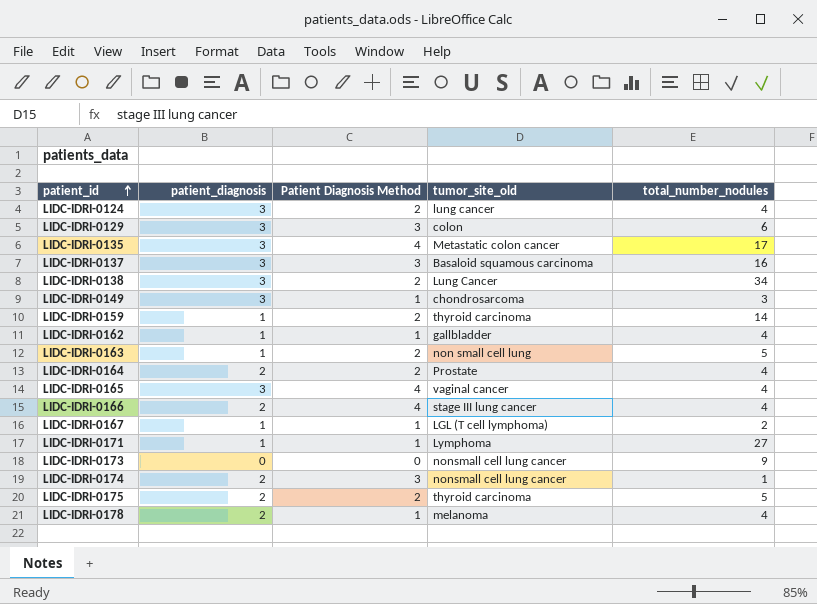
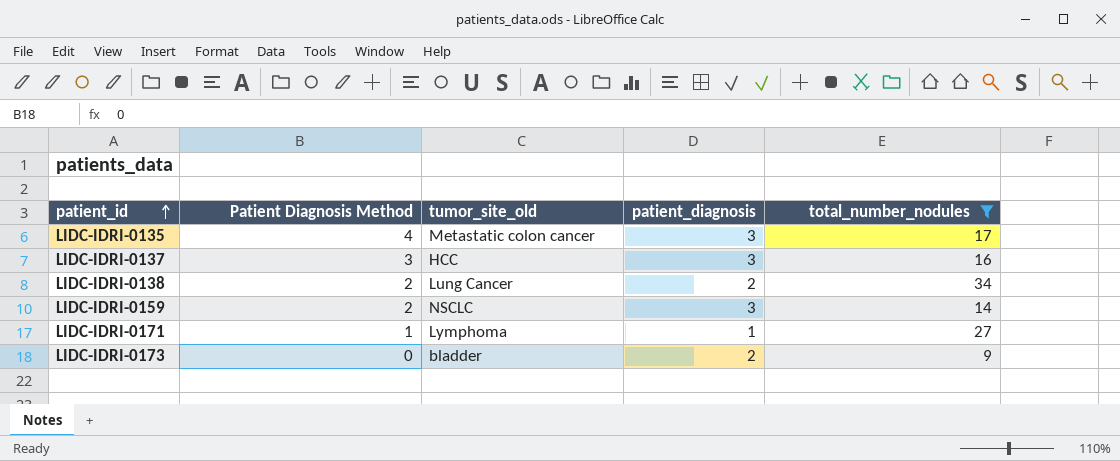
filter: none -> total_number_nodules >= 9
column patient_diagnosis | position: 2 -> 4
LIDC-IDRI-0137 | tumor_site_old: Basaloid squamous carcinoma -> HCC
LIDC-IDRI-0138 | patient_diagnosis: 3 -> 2
LIDC-IDRI-0159 | tumor_site_old: thyroid carcinoma -> NSCLC
LIDC-IDRI-0159 | patient_diagnosis: 1 -> 3
LIDC-IDRI-0173 | tumor_site_old: nonsmall cell lung cancer -> bladder
LIDC-IDRI-0173 | patient_diagnosis: 0 -> 2

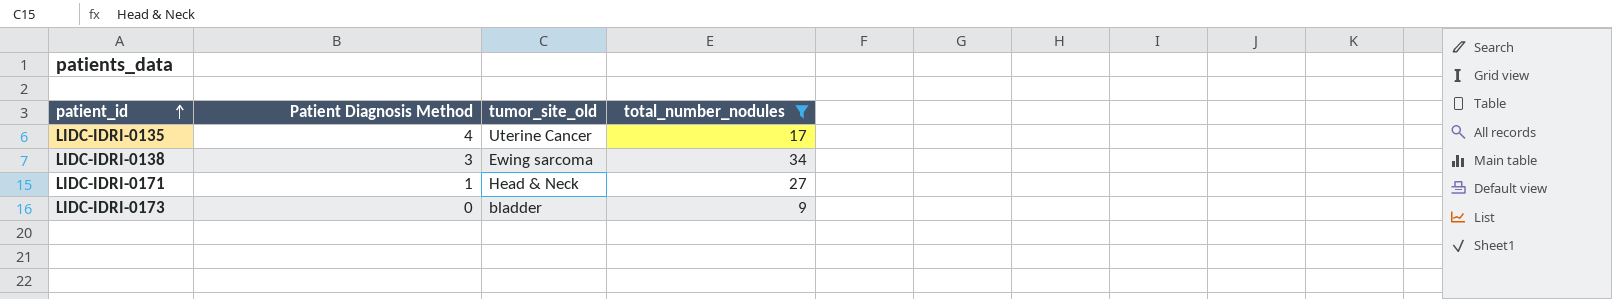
column patient_diagnosis | position: 4 -> none
row LIDC-IDRI-0137: 3 | HCC | 3 | 16 -> none
row LIDC-IDRI-0159: 2 | NSCLC | 3 | 14 -> none
LIDC-IDRI-0135 | tumor_site_old: Metastatic colon cancer -> Uterine Cancer
LIDC-IDRI-0138 | Patient Diagnosis Method: 2 -> 3
LIDC-IDRI-0138 | tumor_site_old: Lung Cancer -> Ewing sarcoma
LIDC-IDRI-0171 | tumor_site_old: Lymphoma -> Head & Neck

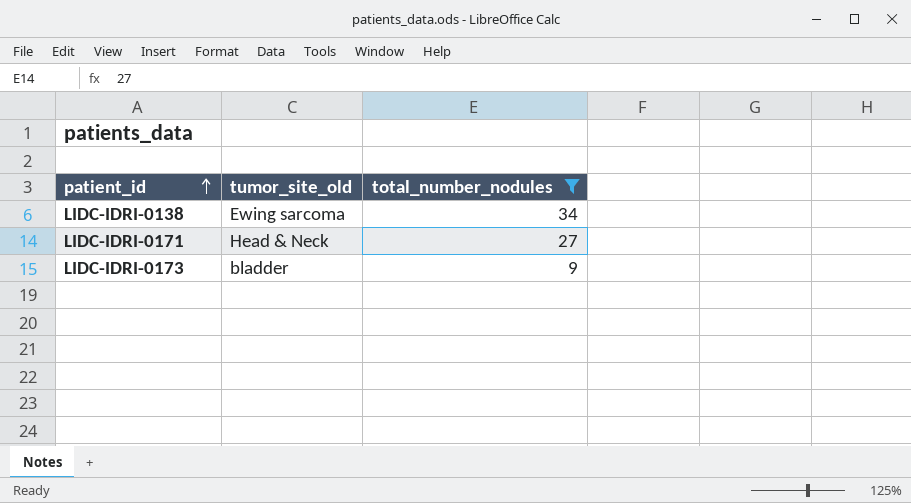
column Patient Diagnosis Method | position: 2 -> none
row LIDC-IDRI-0135: 4 | Uterine Cancer | 17 -> none

